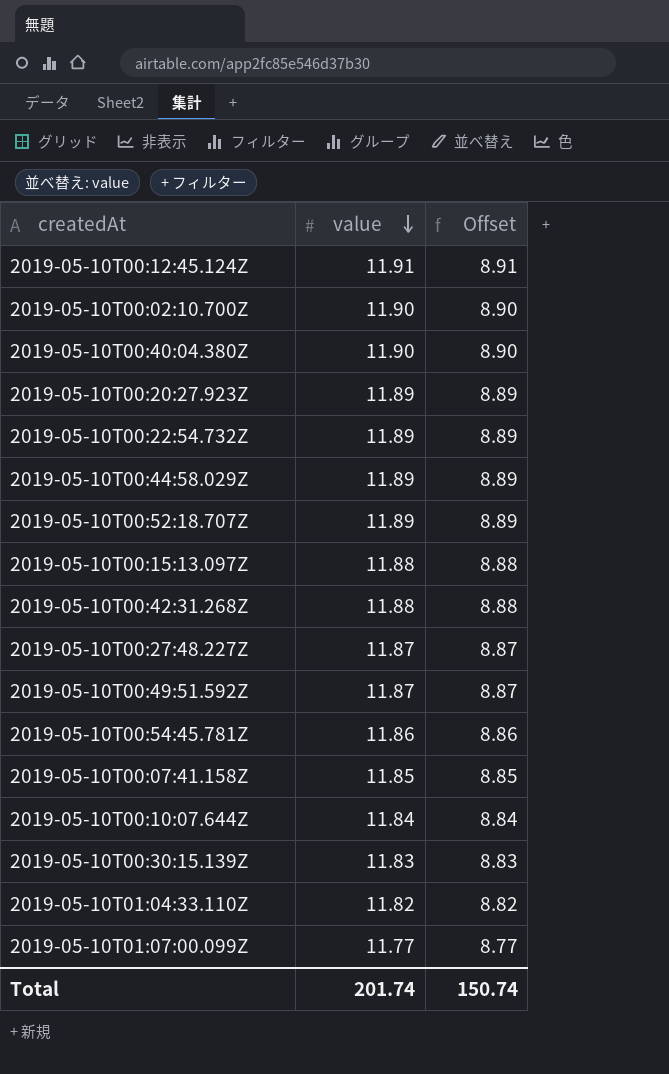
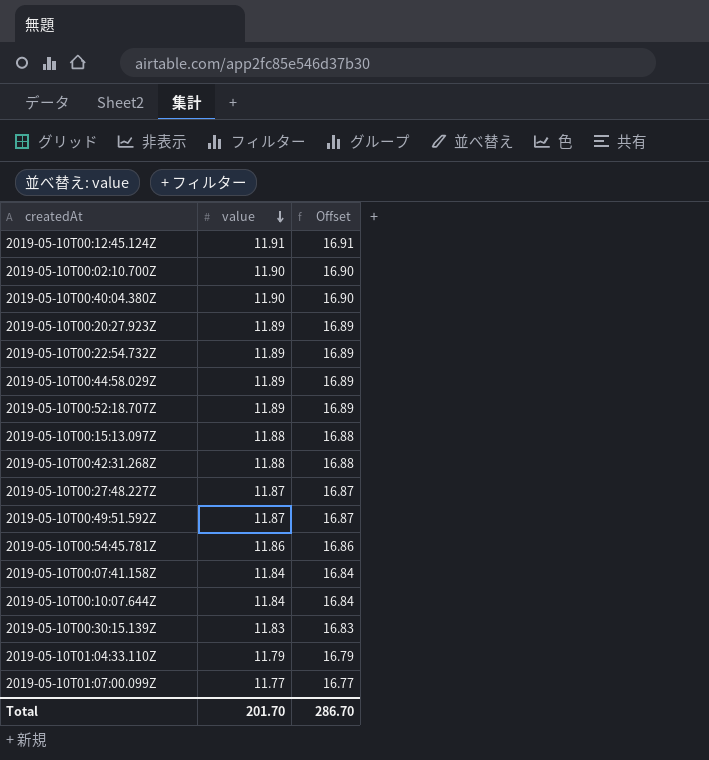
column Offset | formula: [value] - 3 -> [value] + 5
2019-05-10T00:07:41.158Z | value: 11.85 -> 11.84
2019-05-10T01:04:33.110Z | value: 11.82 -> 11.79
Total | value: 201.74 -> 201.70
Total | Offset: 150.74 -> 286.70

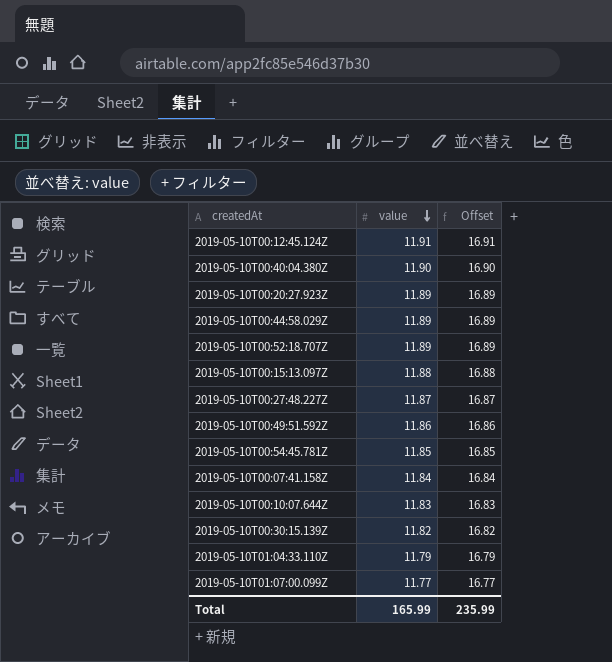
row 2019-05-10T00:02:10.700Z: 11.90 | 16.90 -> none
row 2019-05-10T00:22:54.732Z: 11.89 | 16.89 -> none
row 2019-05-10T00:42:31.268Z: 11.88 | 16.88 -> none
2019-05-10T00:49:51.592Z | value: 11.87 -> 11.86
2019-05-10T00:49:51.592Z | Offset: 16.87 -> 16.86
2019-05-10T00:54:45.781Z | value: 11.86 -> 11.85
2019-05-10T00:54:45.781Z | Offset: 16.86 -> 16.85
2019-05-10T00:10:07.644Z | value: 11.84 -> 11.83
2019-05-10T00:10:07.644Z | Offset: 16.84 -> 16.83
2019-05-10T00:30:15.139Z | value: 11.83 -> 11.82
2019-05-10T00:30:15.139Z | Offset: 16.83 -> 16.82
Total | value: 201.70 -> 165.99
Total | Offset: 286.70 -> 235.99

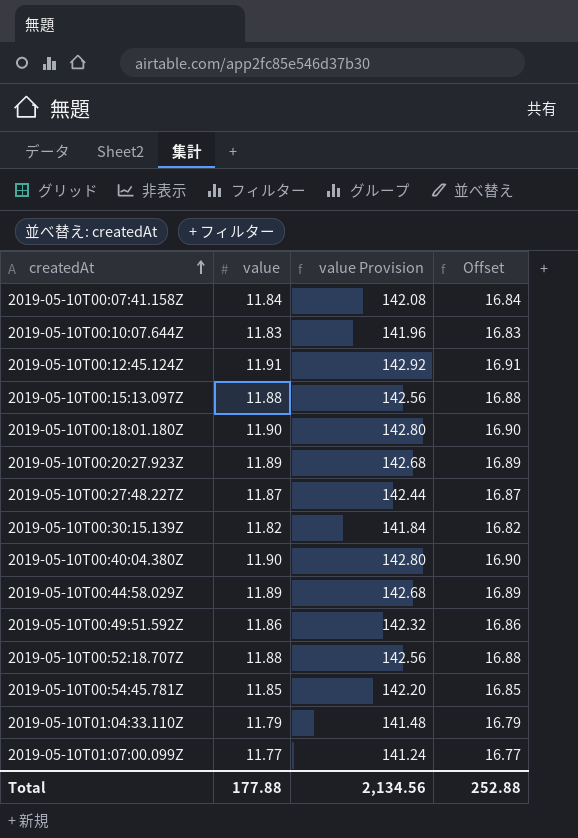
row order: value descending -> createdAt ascending
column value Provision | formula: none -> [value] * 12
row 2019-05-10T00:18:01.180Z: none -> 11.90 | 142.80 | 16.90
2019-05-10T00:52:18.707Z | value: 11.89 -> 11.88
2019-05-10T00:52:18.707Z | Offset: 16.89 -> 16.88
Total | value: 165.99 -> 177.88
Total | Offset: 235.99 -> 252.88

